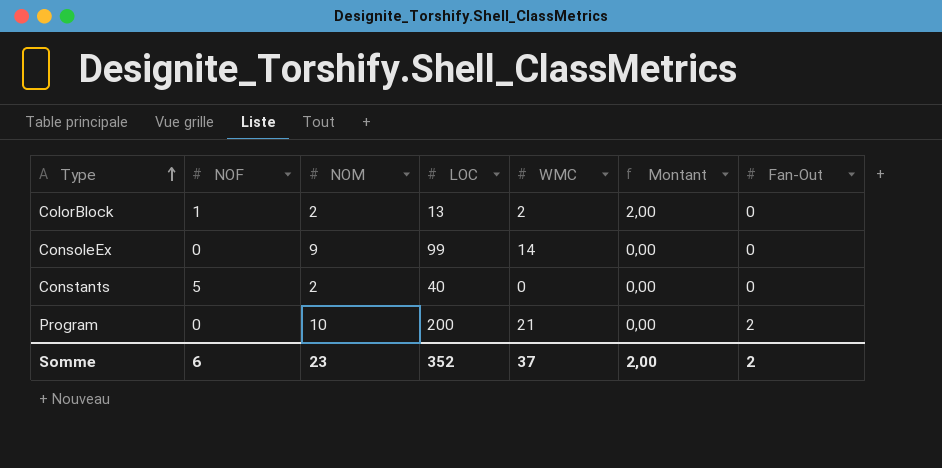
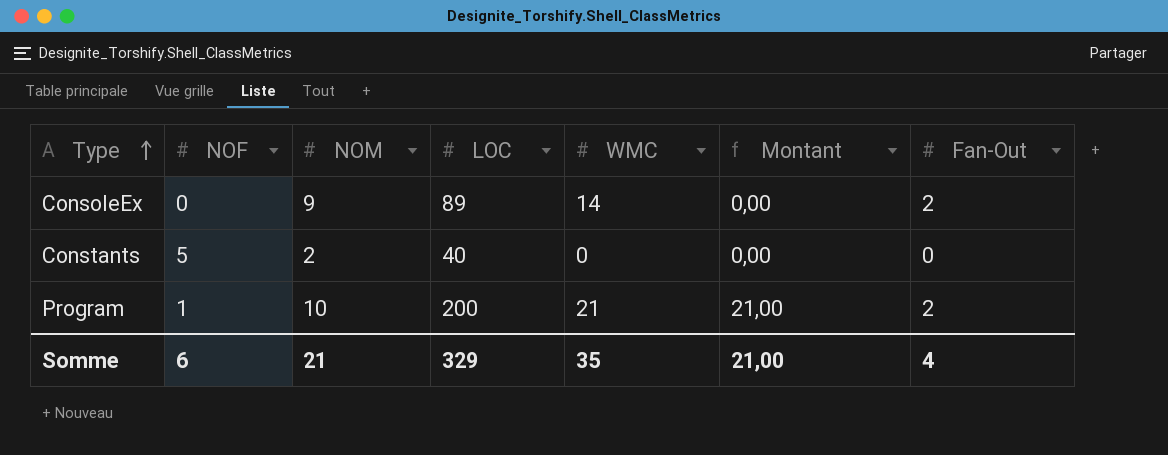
row ColorBlock: 1 | 2 | 13 | 2 | 2,00 | 0 -> none
ConsoleEx | LOC: 99 -> 89
ConsoleEx | Fan-Out: 0 -> 2
Program | NOF: 0 -> 1
Program | Montant: 0,00 -> 21,00
Somme | NOM: 23 -> 21
Somme | LOC: 352 -> 329
Somme | WMC: 37 -> 35
Somme | Montant: 2,00 -> 21,00
Somme | Fan-Out: 2 -> 4

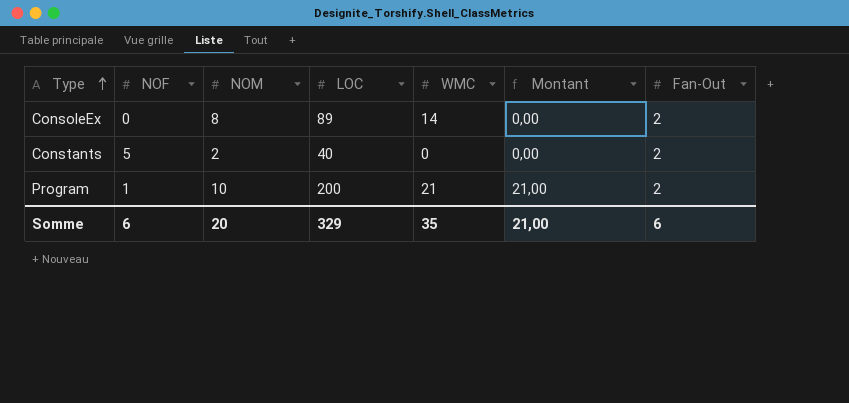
ConsoleEx | NOM: 9 -> 8
Constants | Fan-Out: 0 -> 2
Somme | NOM: 21 -> 20
Somme | Fan-Out: 4 -> 6

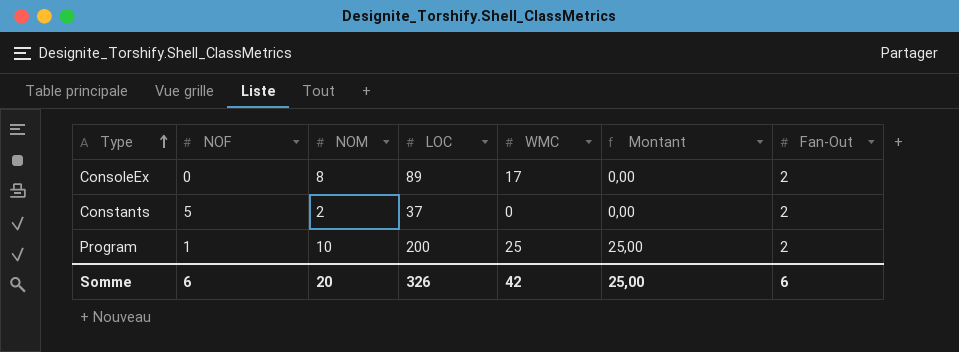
ConsoleEx | WMC: 14 -> 17
Constants | LOC: 40 -> 37
Program | WMC: 21 -> 25
Program | Montant: 21,00 -> 25,00
Somme | LOC: 329 -> 326
Somme | WMC: 35 -> 42
Somme | Montant: 21,00 -> 25,00

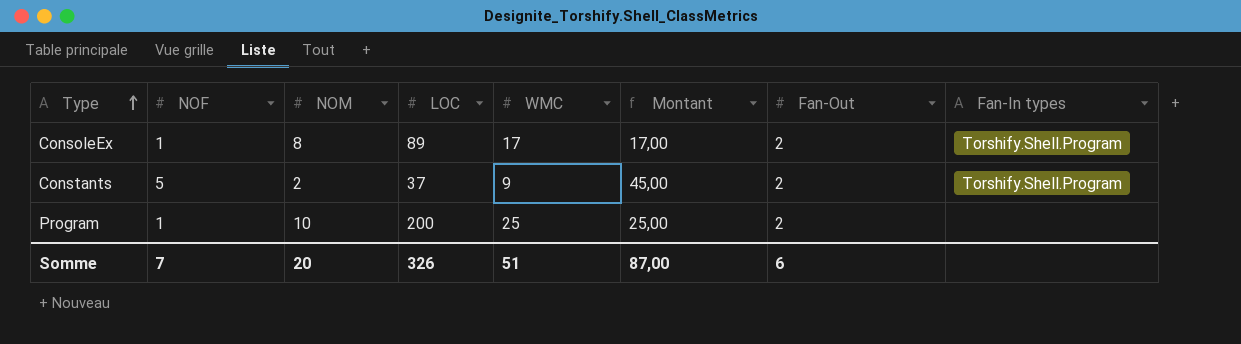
column Fan-In types | position: none -> 8
ConsoleEx | NOF: 0 -> 1
ConsoleEx | Montant: 0,00 -> 17,00
Constants | WMC: 0 -> 9
Constants | Montant: 0,00 -> 45,00
Somme | NOF: 6 -> 7
Somme | WMC: 42 -> 51
Somme | Montant: 25,00 -> 87,00

